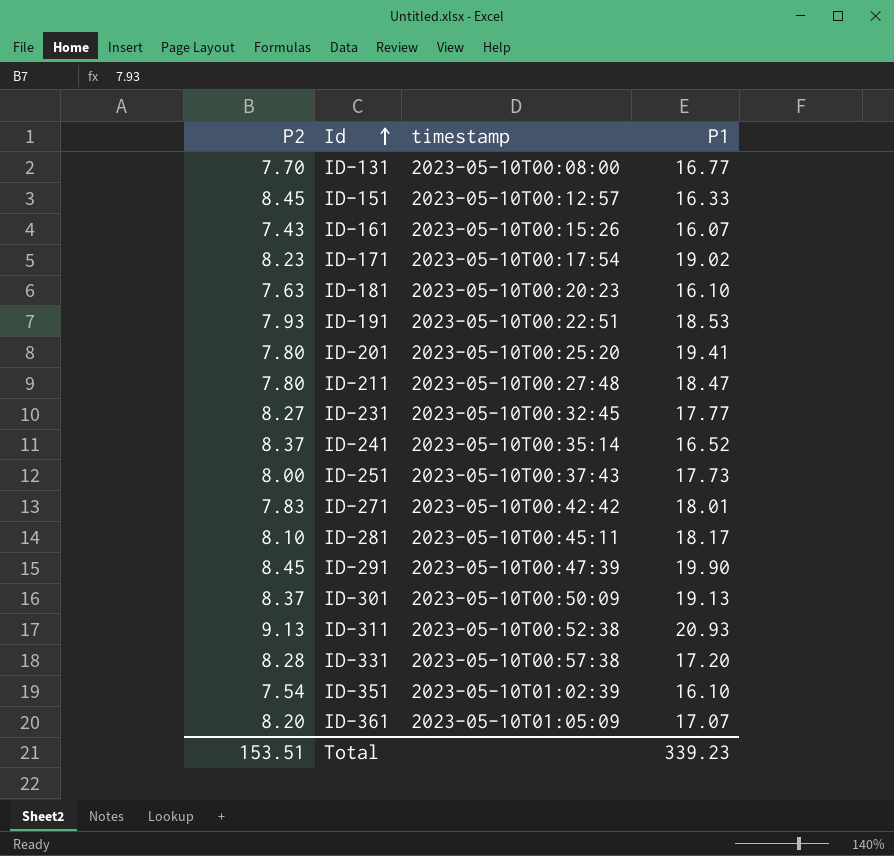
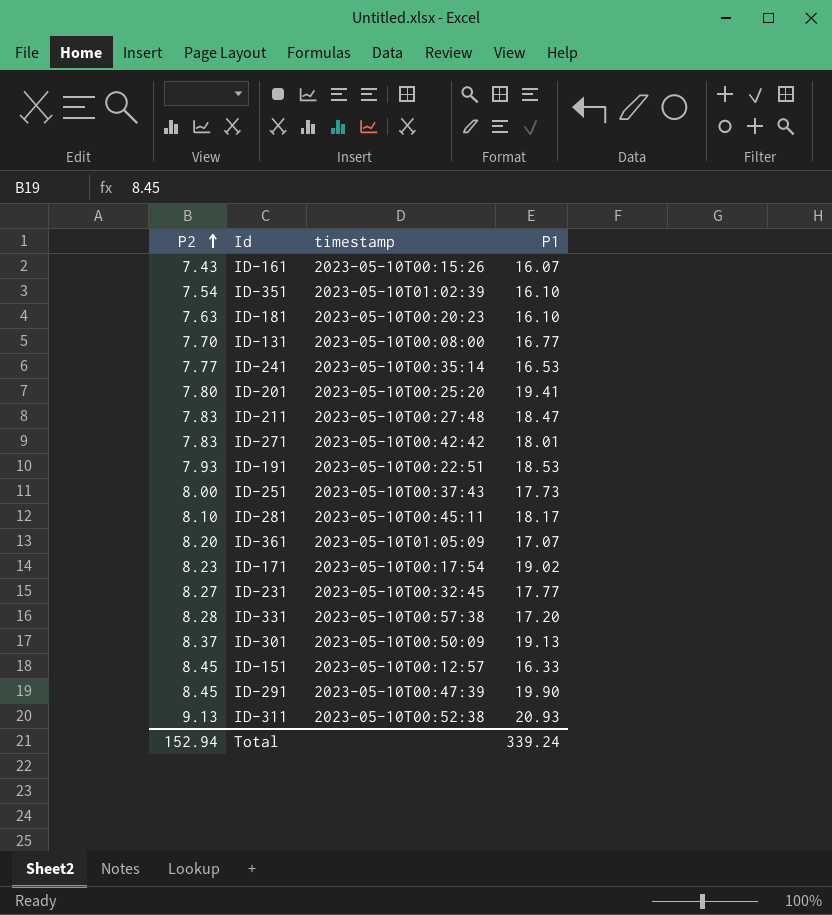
row order: Id ascending -> P2 ascending
ID-241 | P2: 8.37 -> 7.77
ID-241 | P1: 16.52 -> 16.53
ID-211 | P2: 7.80 -> 7.83
Total | P2: 153.51 -> 152.94
Total | P1: 339.23 -> 339.24

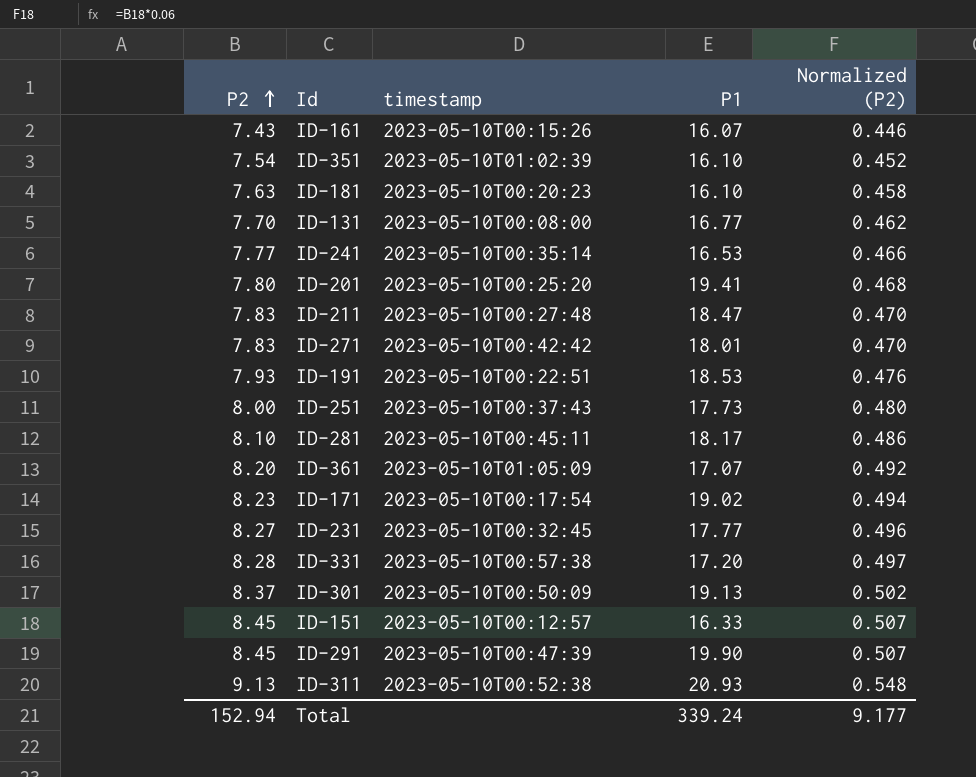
column Normalized (P2) | formula: none -> [P2] * 0.06

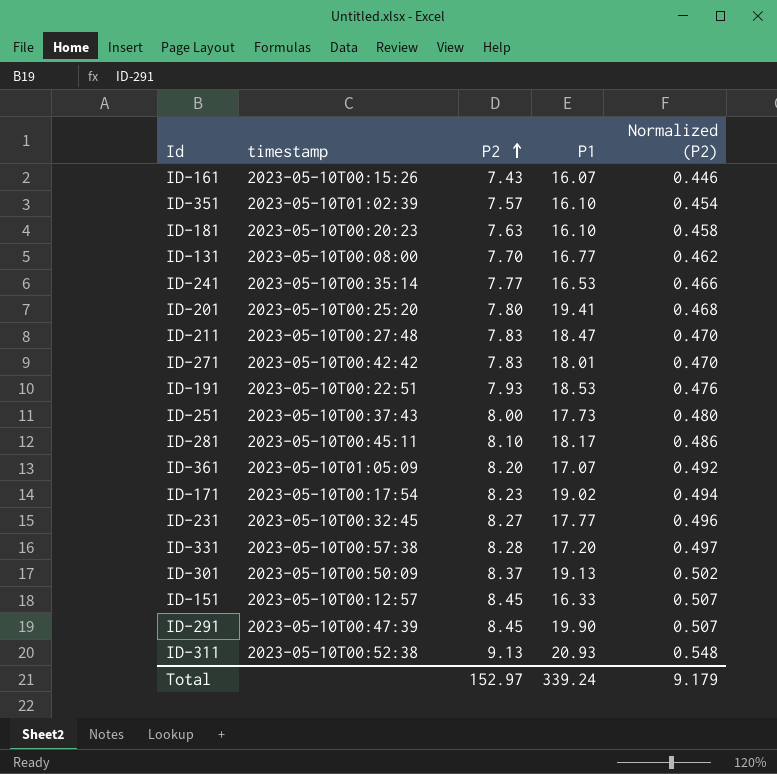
column P2 | position: 1 -> 3
ID-351 | P2: 7.54 -> 7.57
ID-351 | Normalized (P2): 0.452 -> 0.454
Total | P2: 152.94 -> 152.97
Total | Normalized (P2): 9.177 -> 9.179

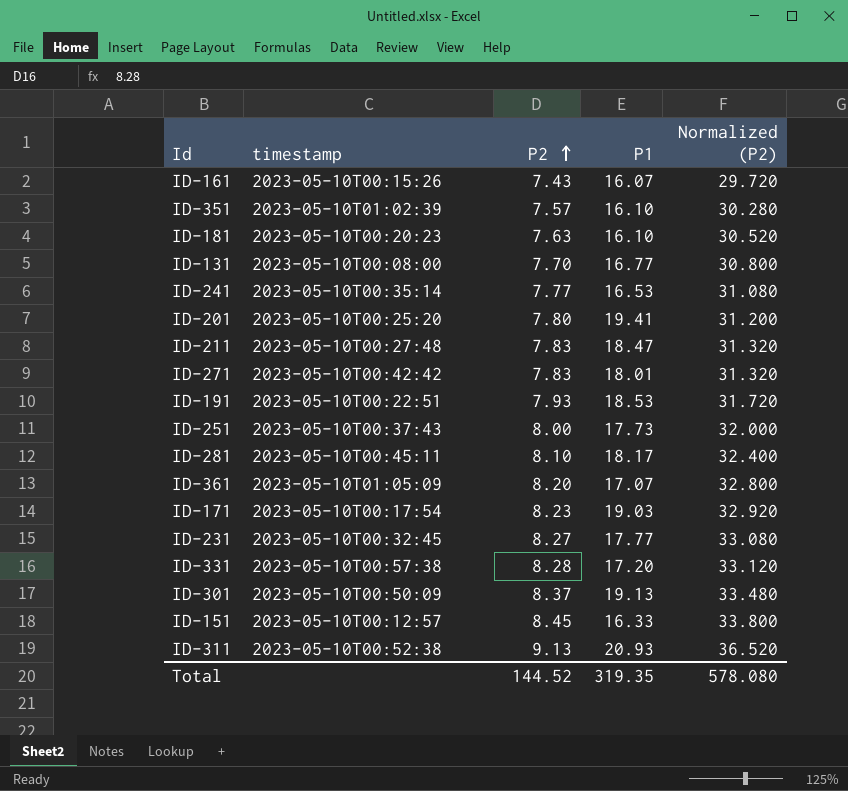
column Normalized (P2) | formula: [P2] * 0.06 -> [P2] * 4
row ID-291: 2023-05-10T00:47:39 | 8.45 | 19.90 | 0.507 -> none
ID-171 | P1: 19.02 -> 19.03
Total | P2: 152.97 -> 144.52
Total | P1: 339.24 -> 319.35
Total | Normalized (P2): 9.179 -> 578.080

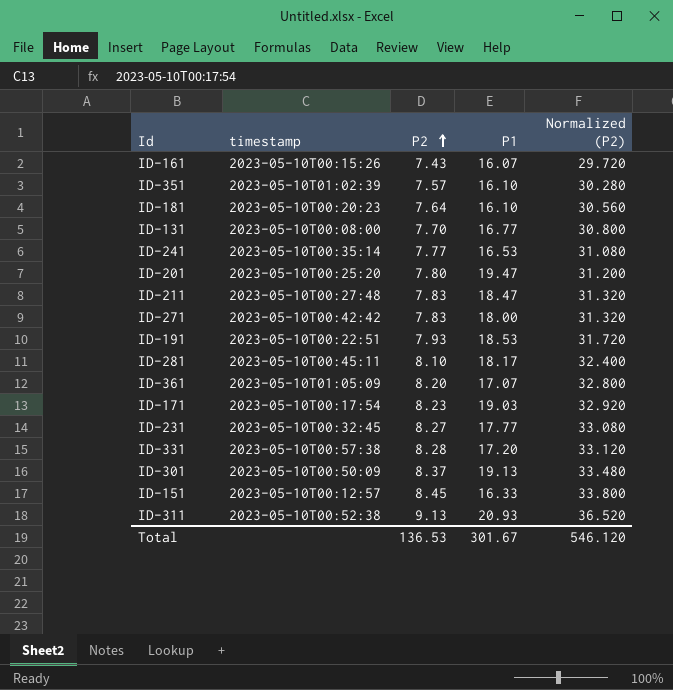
row ID-251: 2023-05-10T00:37:43 | 8.00 | 17.73 | 32.000 -> none
ID-181 | P2: 7.63 -> 7.64
ID-181 | Normalized (P2): 30.520 -> 30.560
ID-201 | P1: 19.41 -> 19.47
ID-271 | P1: 18.01 -> 18.00
Total | P2: 144.52 -> 136.53
Total | P1: 319.35 -> 301.67
Total | Normalized (P2): 578.080 -> 546.120

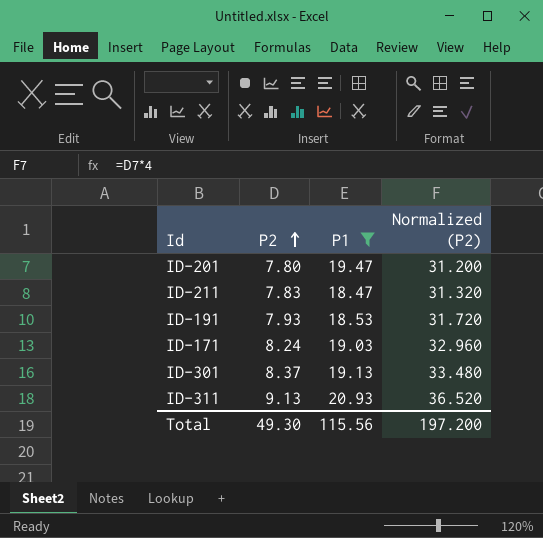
filter: none -> P1 >= 18.47
column timestamp | position: 2 -> none
ID-171 | P2: 8.23 -> 8.24
ID-171 | Normalized (P2): 32.920 -> 32.960
Total | P2: 136.53 -> 49.30
Total | P1: 301.67 -> 115.56
Total | Normalized (P2): 546.120 -> 197.200

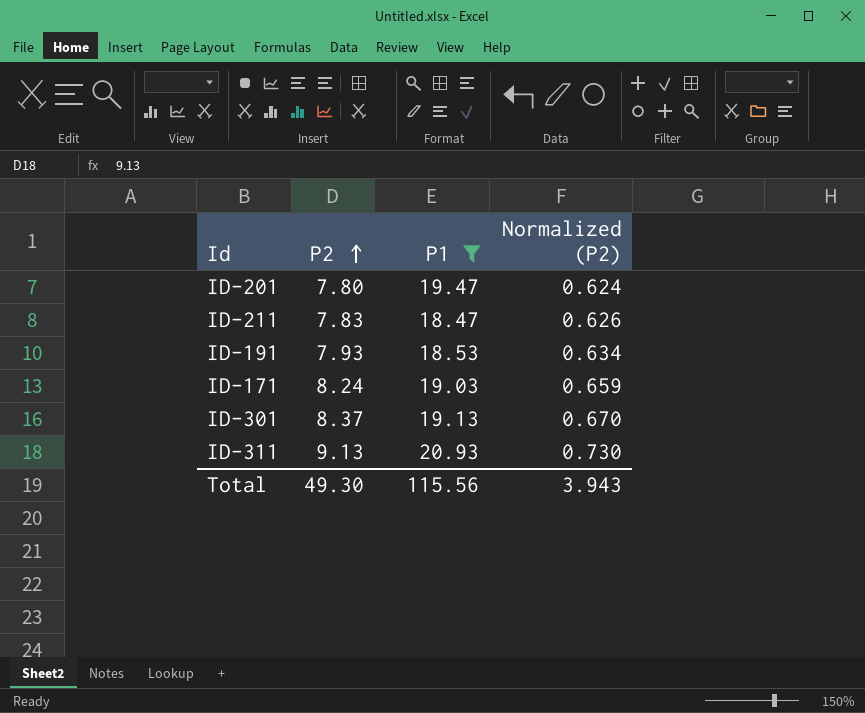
column Normalized (P2) | formula: [P2] * 4 -> [P2] * 0.08
Total | Normalized (P2): 197.200 -> 3.943

